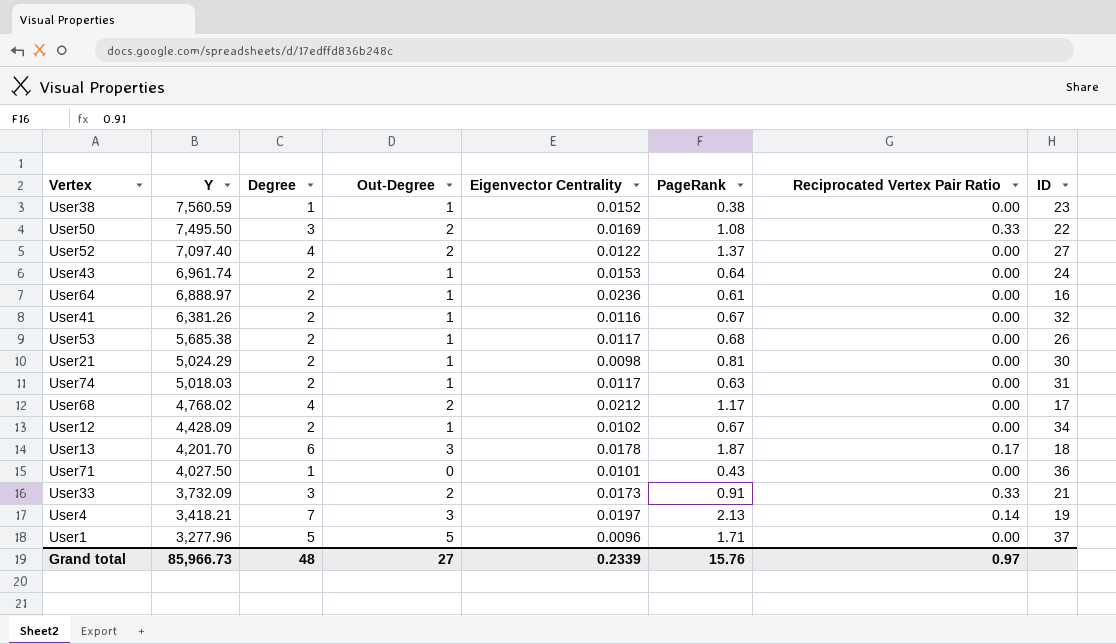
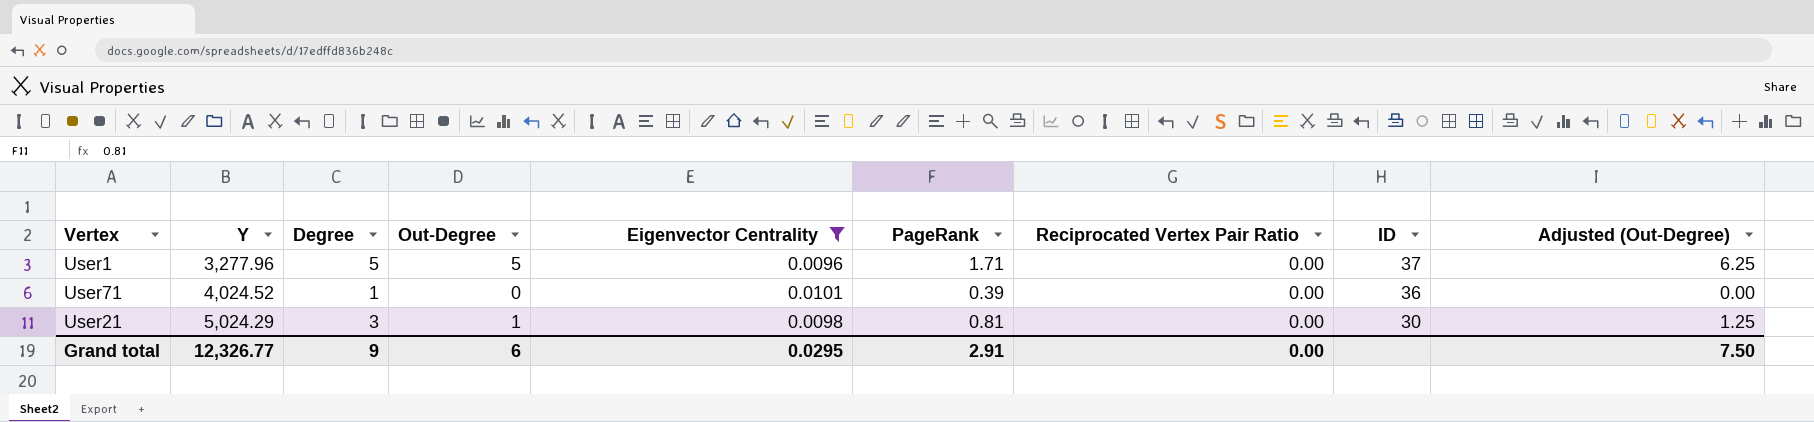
filter: none -> Eigenvector Centrality <= 0.0101
row order: Y descending -> Y ascending
column Adjusted (Out-Degree) | formula: none -> [Out-Degree] * 1.25
User71 | Y: 4,027.50 -> 4,024.52
User71 | PageRank: 0.43 -> 0.39
User21 | Degree: 2 -> 3
Grand total | Y: 85,966.73 -> 12,326.77
Grand total | Degree: 48 -> 9
Grand total | Out-Degree: 27 -> 6
Grand total | Eigenvector Centrality: 0.2339 -> 0.0295
Grand total | PageRank: 15.76 -> 2.91
Grand total | Reciprocated Vertex Pair Ratio: 0.97 -> 0.00

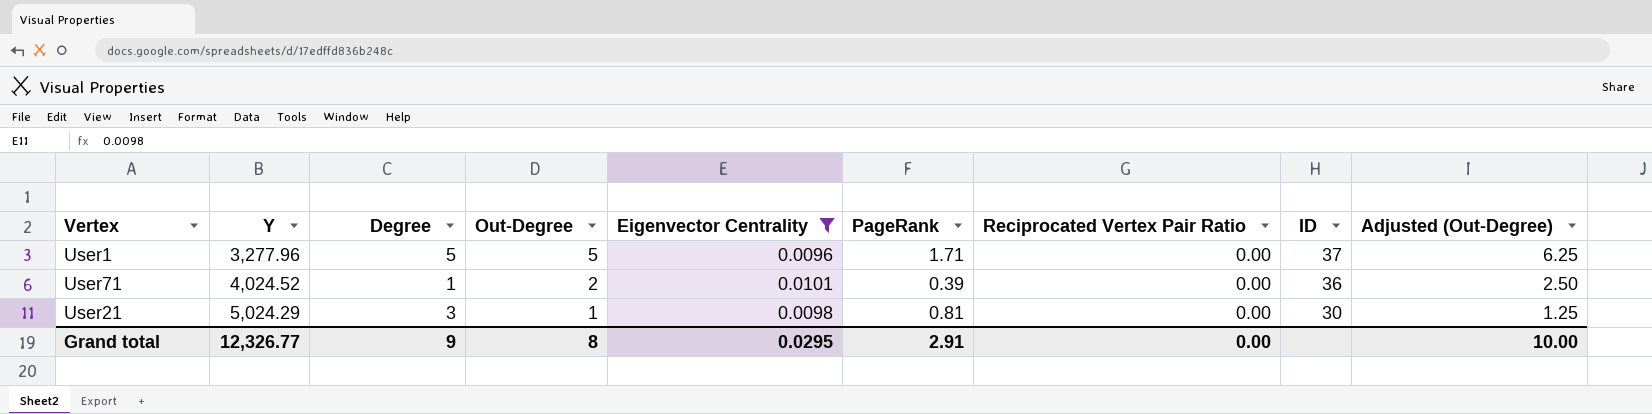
User71 | Out-Degree: 0 -> 2
User71 | Adjusted (Out-Degree): 0.00 -> 2.50
Grand total | Out-Degree: 6 -> 8
Grand total | Adjusted (Out-Degree): 7.50 -> 10.00

